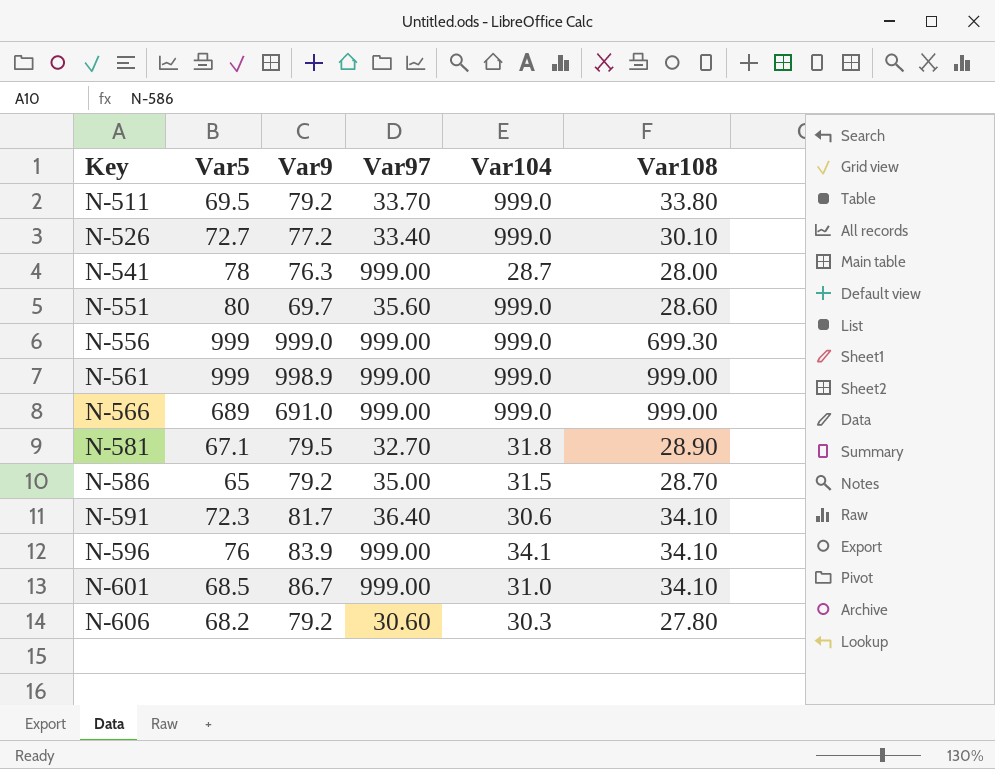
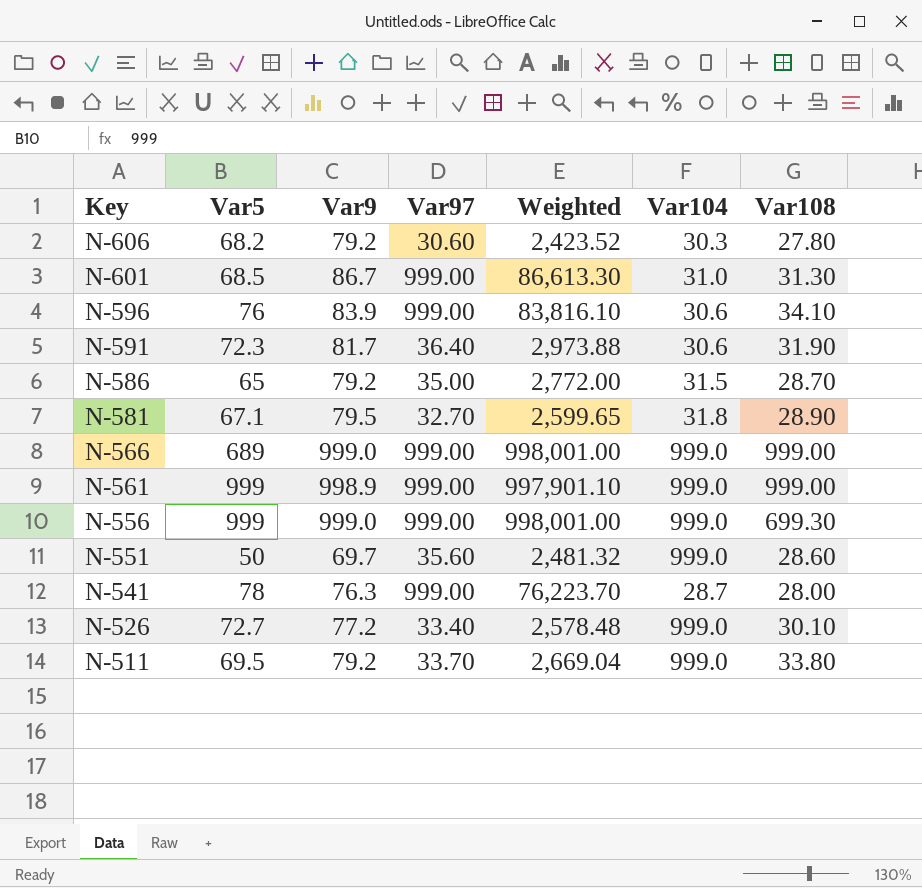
row order: Key ascending -> Key descending
column Weighted | formula: none -> [Var9] * [Var97]
N-601 | Var108: 34.10 -> 31.30
N-596 | Var104: 34.1 -> 30.6
N-591 | Var108: 34.10 -> 31.90
N-566 | Var9: 691.0 -> 999.0
N-551 | Var5: 80 -> 50

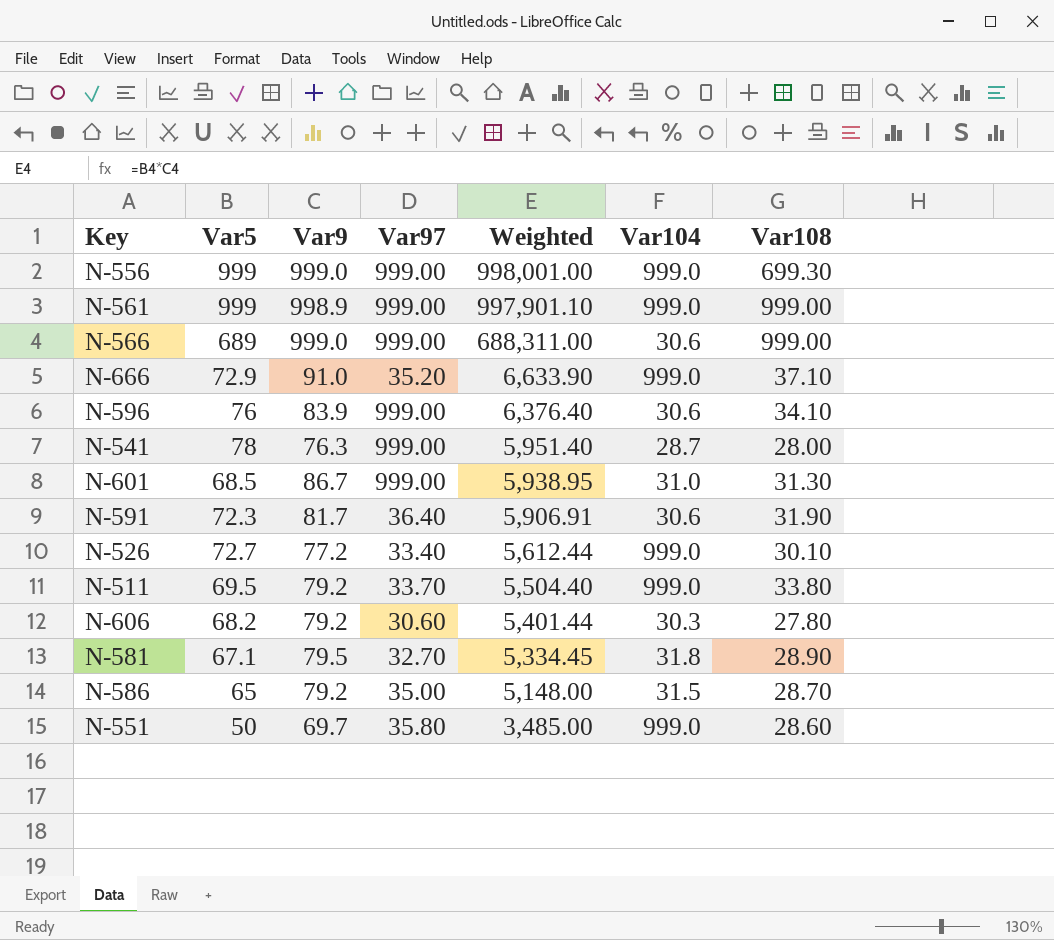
row order: Key descending -> Weighted descending
column Weighted | formula: [Var9] * [Var97] -> [Var5] * [Var9]
N-566 | Var104: 999.0 -> 30.6
row N-666: none -> 72.9 | 91.0 | 35.20 | 6,633.90 | 999.0 | 37.10
N-551 | Var97: 35.60 -> 35.80

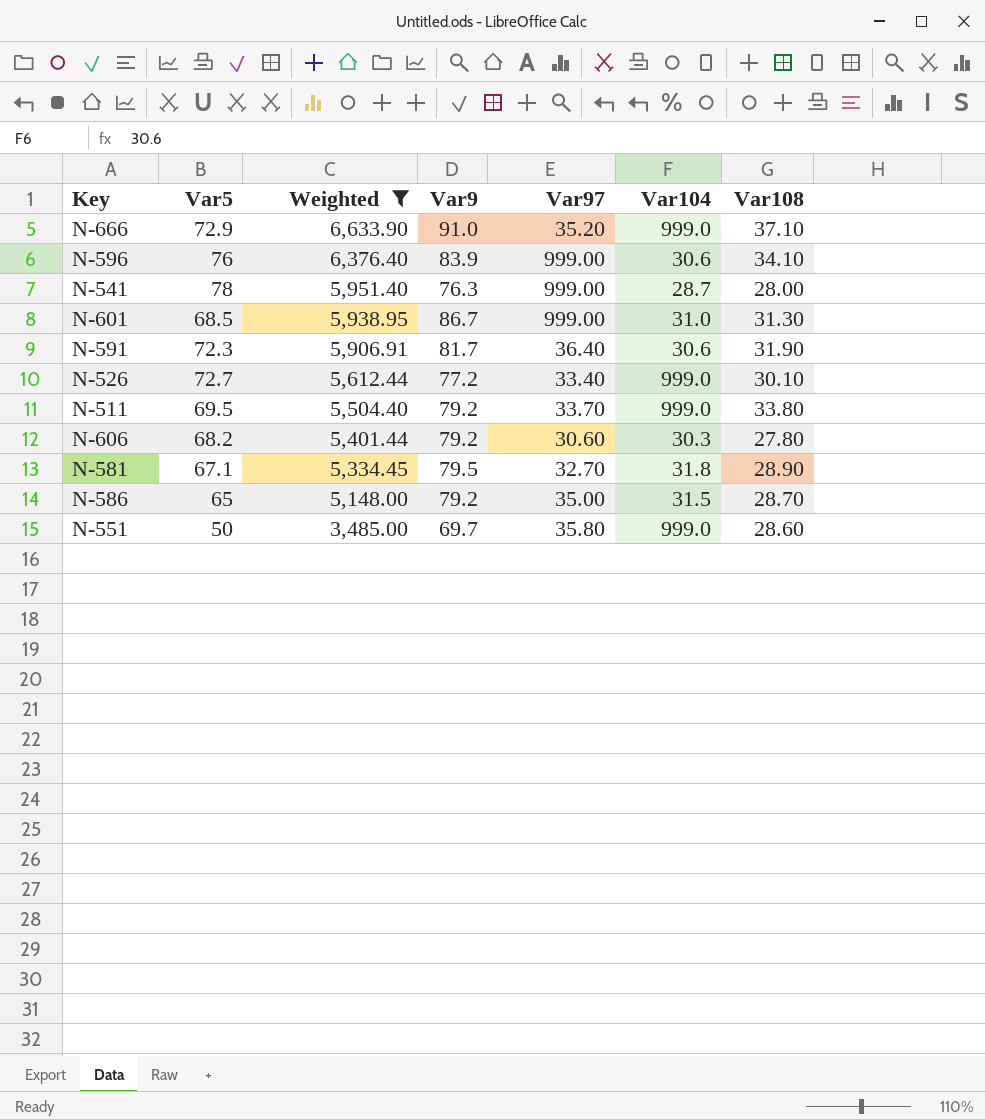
filter: none -> Weighted <= 6,633.90
column Weighted | position: 5 -> 3

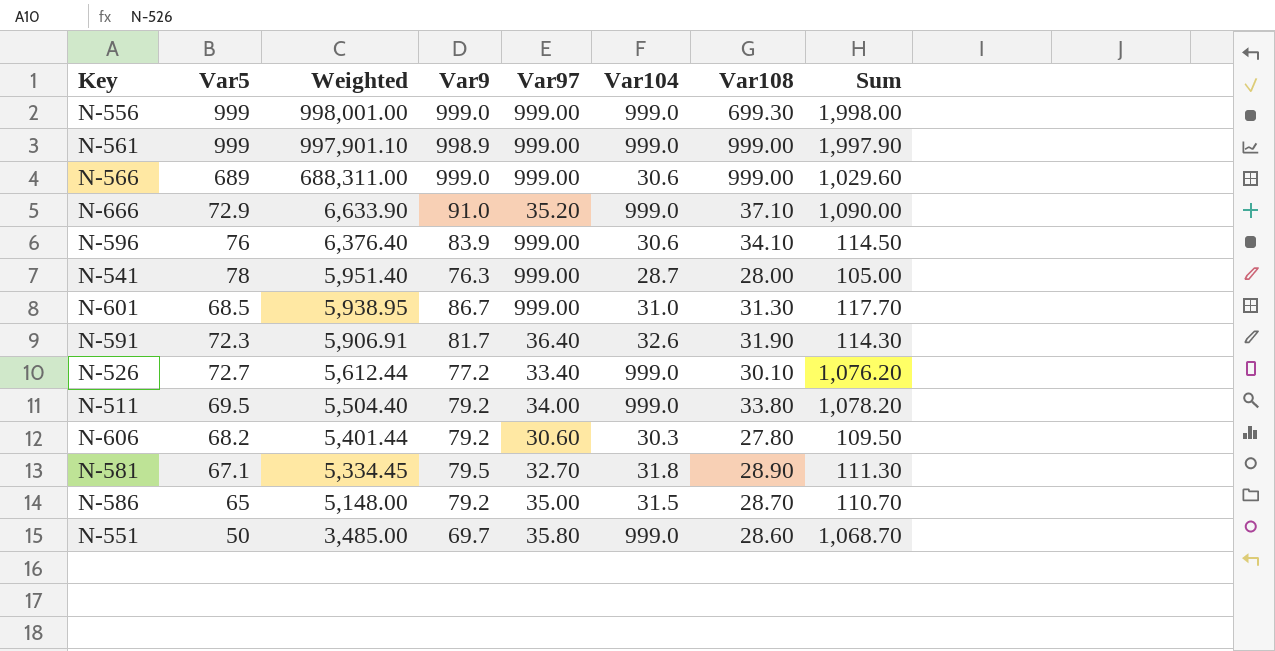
filter: Weighted <= 6,633.90 -> none
column Sum | formula: none -> [Var9] + [Var104]
N-591 | Var104: 30.6 -> 32.6
N-511 | Var97: 33.70 -> 34.00

